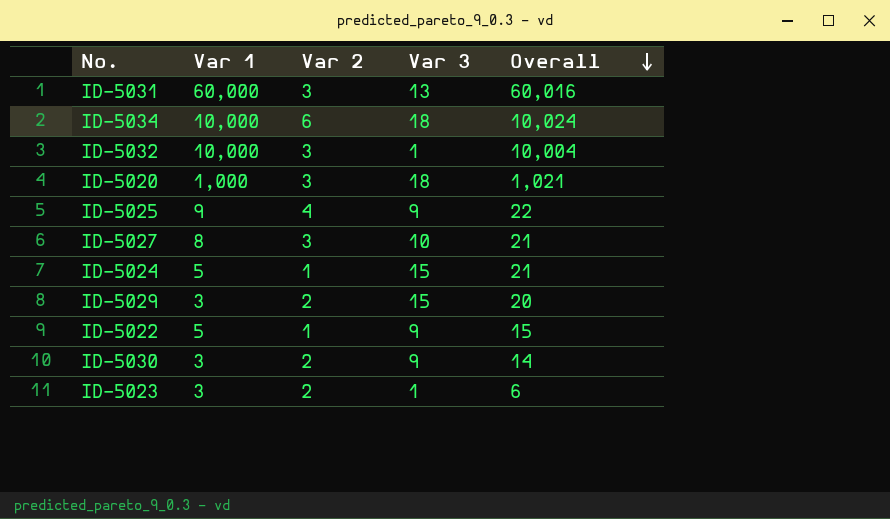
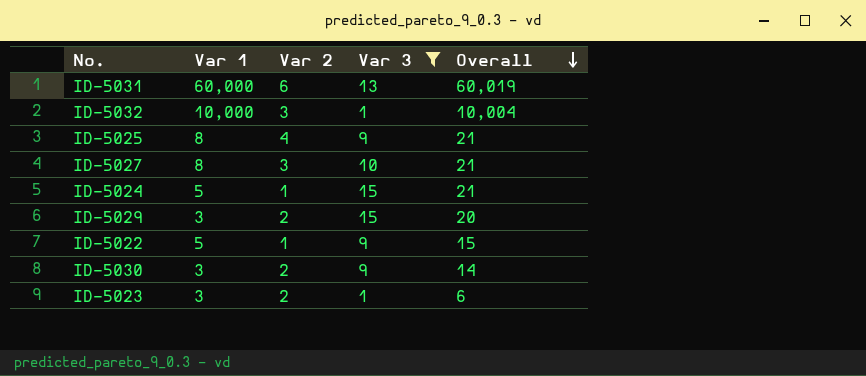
filter: none -> Var 3 != 18
ID-5031 | Var 2: 3 -> 6
ID-5031 | Overall: 60,016 -> 60,019
ID-5025 | Var 1: 9 -> 8
ID-5025 | Overall: 22 -> 21

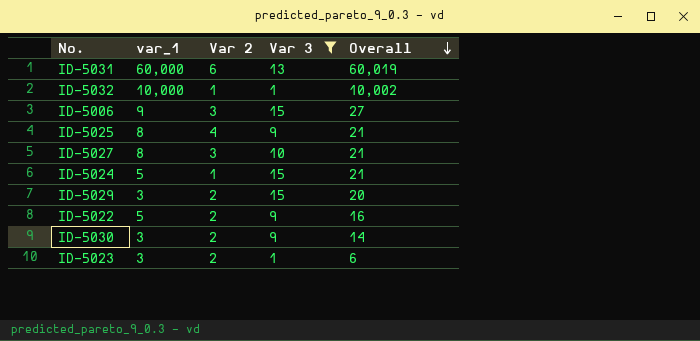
column name: Var 1 -> var_1
ID-5032 | Var 2: 3 -> 1
ID-5032 | Overall: 10,004 -> 10,002
row ID-5006: none -> 9 | 3 | 15 | 27
ID-5022 | Var 2: 1 -> 2
ID-5022 | Overall: 15 -> 16

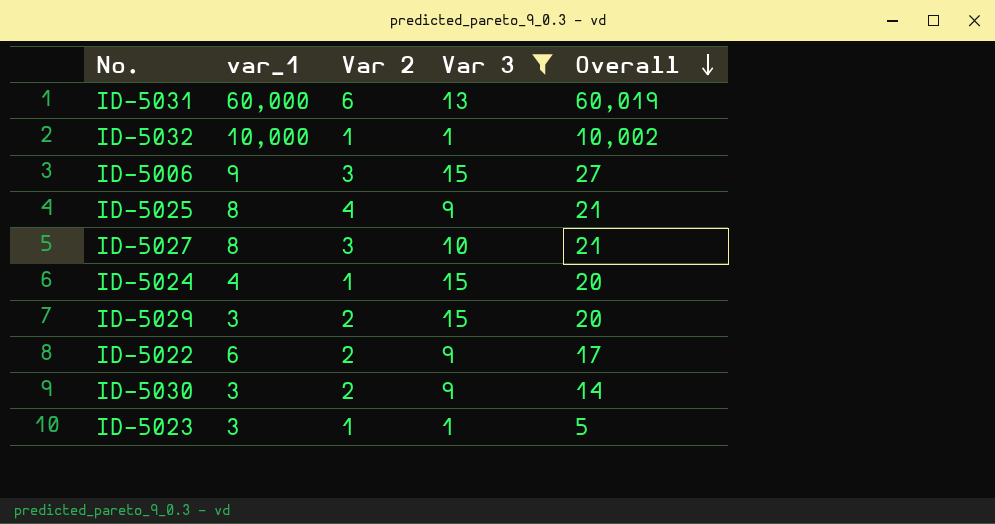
ID-5024 | var_1: 5 -> 4
ID-5024 | Overall: 21 -> 20
ID-5022 | var_1: 5 -> 6
ID-5022 | Overall: 16 -> 17
ID-5023 | Var 2: 2 -> 1
ID-5023 | Overall: 6 -> 5

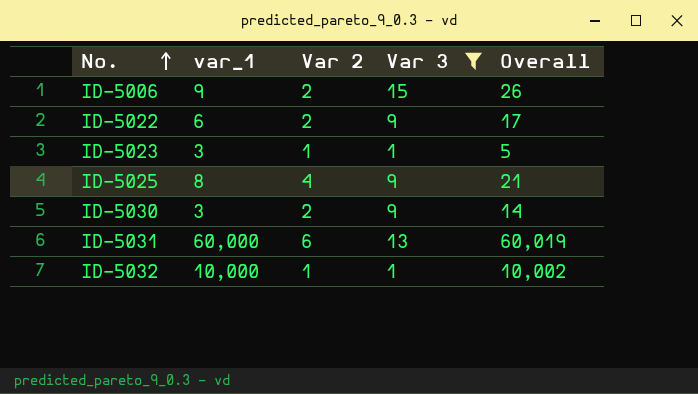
row order: Overall descending -> No. ascending
row ID-5027: 8 | 3 | 10 | 21 -> none
row ID-5024: 4 | 1 | 15 | 20 -> none
row ID-5029: 3 | 2 | 15 | 20 -> none
ID-5006 | Var 2: 3 -> 2
ID-5006 | Overall: 27 -> 26

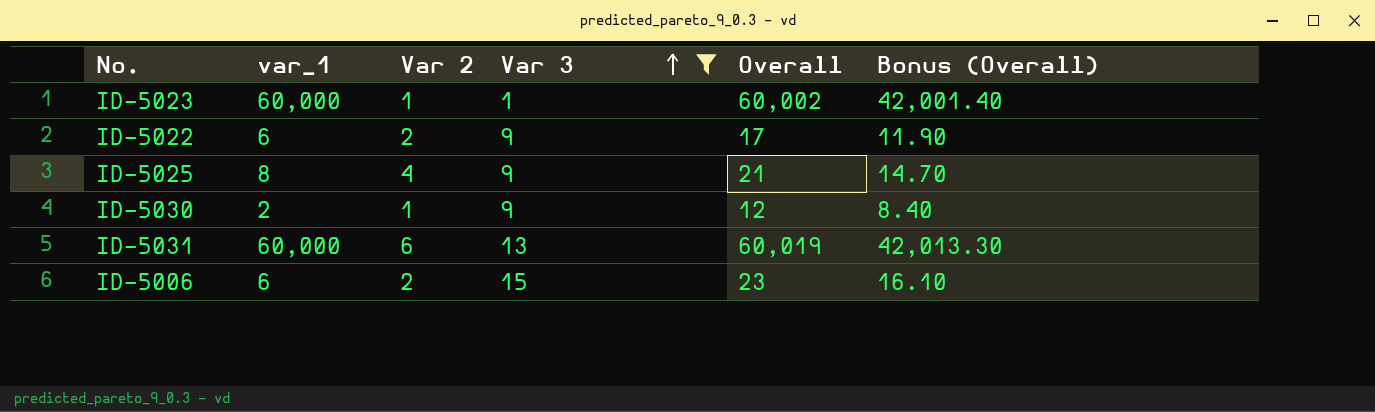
row order: No. ascending -> Var 3 ascending
column Bonus (Overall) | formula: none -> [Overall] * 0.7
row ID-5032: 10,000 | 1 | 1 | 10,002 -> none
ID-5023 | var_1: 3 -> 60,000
ID-5023 | Overall: 5 -> 60,002
ID-5030 | var_1: 3 -> 2
ID-5030 | Var 2: 2 -> 1
ID-5030 | Overall: 14 -> 12
ID-5006 | var_1: 9 -> 6
ID-5006 | Overall: 26 -> 23

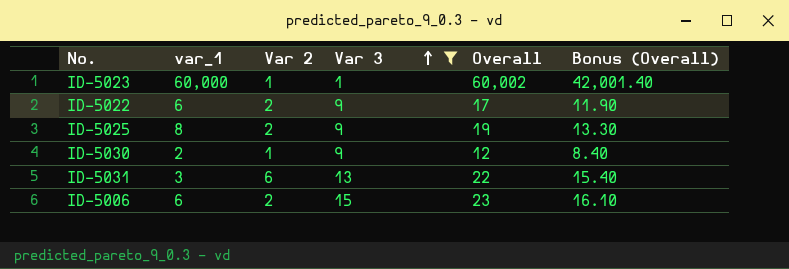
ID-5025 | Var 2: 4 -> 2
ID-5025 | Overall: 21 -> 19
ID-5025 | Bonus (Overall): 14.70 -> 13.30
ID-5031 | var_1: 60,000 -> 3
ID-5031 | Overall: 60,019 -> 22
ID-5031 | Bonus (Overall): 42,013.30 -> 15.40

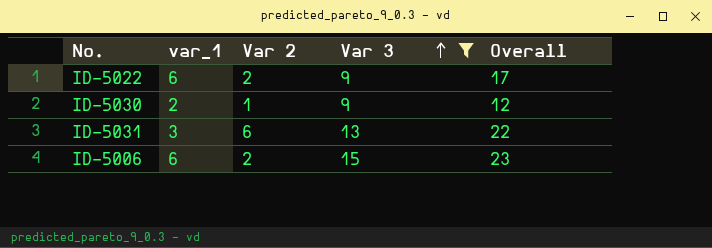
column Bonus (Overall) | formula: [Overall] * 0.7 -> none
row ID-5023: 60,000 | 1 | 1 | 60,002 | 42,001.40 -> none
row ID-5025: 8 | 2 | 9 | 19 | 13.30 -> none

